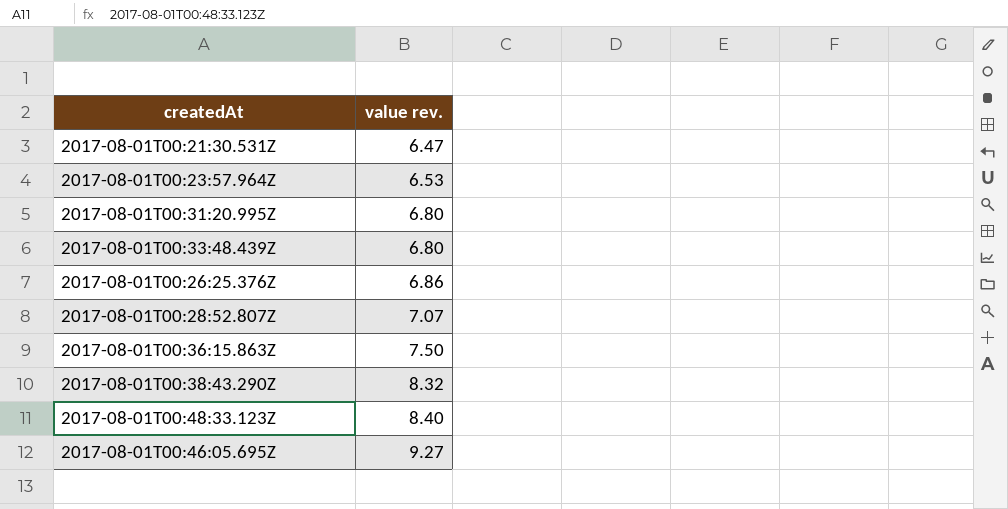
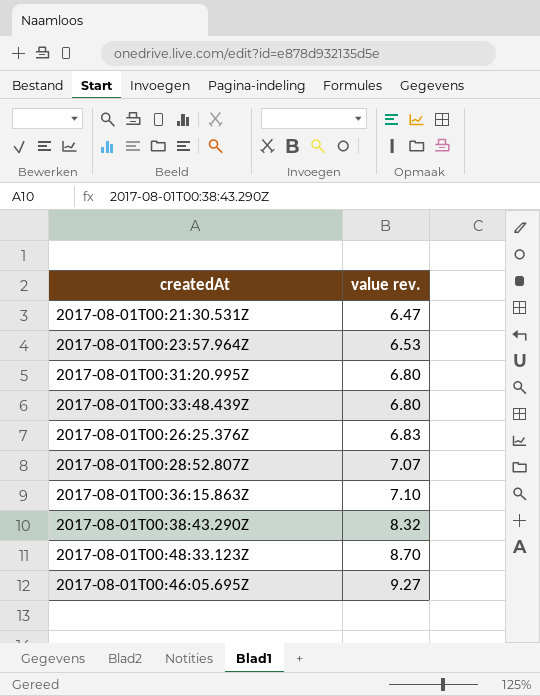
2017-08-01T00:26:25.376Z | value rev.: 6.86 -> 6.83
2017-08-01T00:36:15.863Z | value rev.: 7.50 -> 7.10
2017-08-01T00:48:33.123Z | value rev.: 8.40 -> 8.70

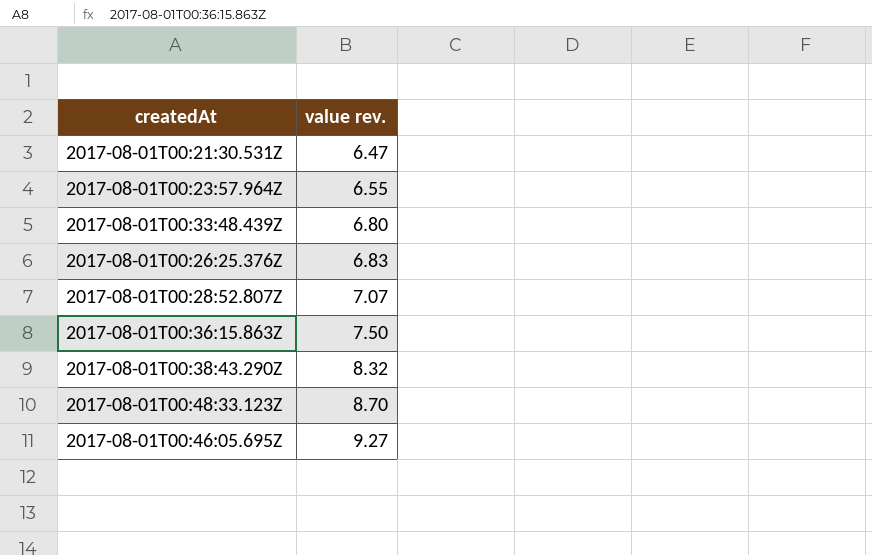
row 2017-08-01T00:31:20.995Z: 6.80 -> none
2017-08-01T00:23:57.964Z | value rev.: 6.53 -> 6.55
2017-08-01T00:36:15.863Z | value rev.: 7.10 -> 7.50

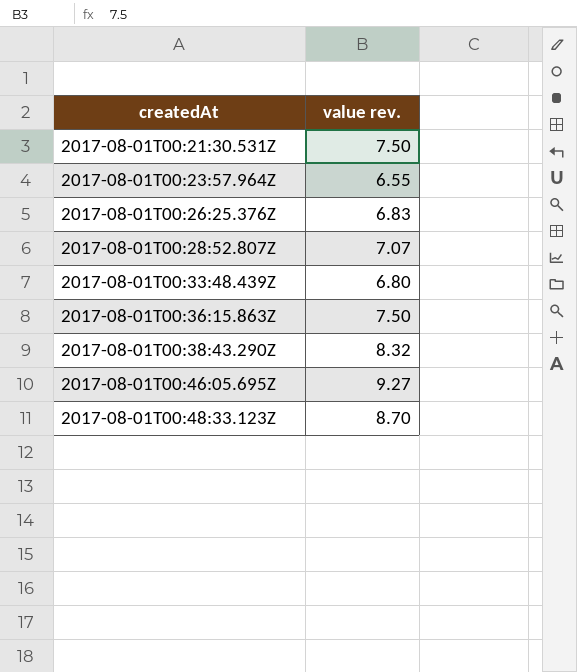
row order: value rev. ascending -> createdAt ascending
2017-08-01T00:21:30.531Z | value rev.: 6.47 -> 7.50

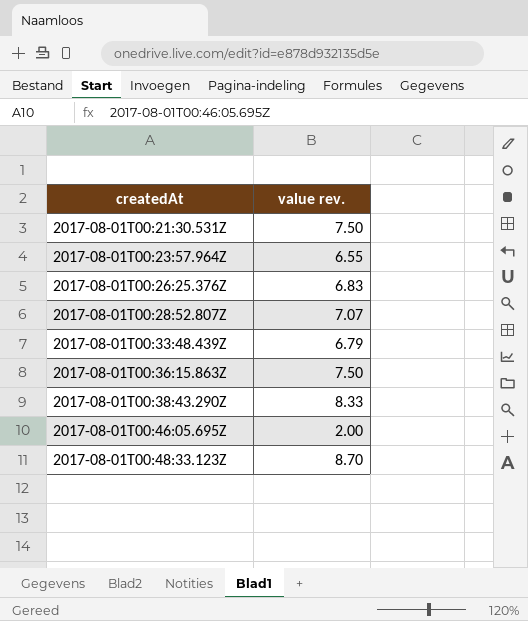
2017-08-01T00:33:48.439Z | value rev.: 6.80 -> 6.79
2017-08-01T00:38:43.290Z | value rev.: 8.32 -> 8.33
2017-08-01T00:46:05.695Z | value rev.: 9.27 -> 2.00

